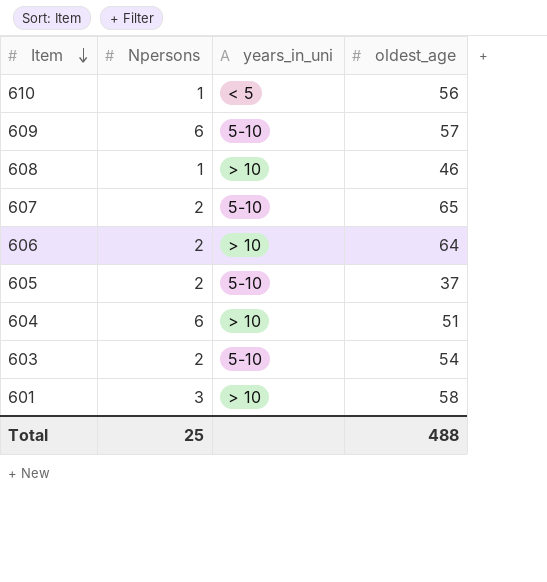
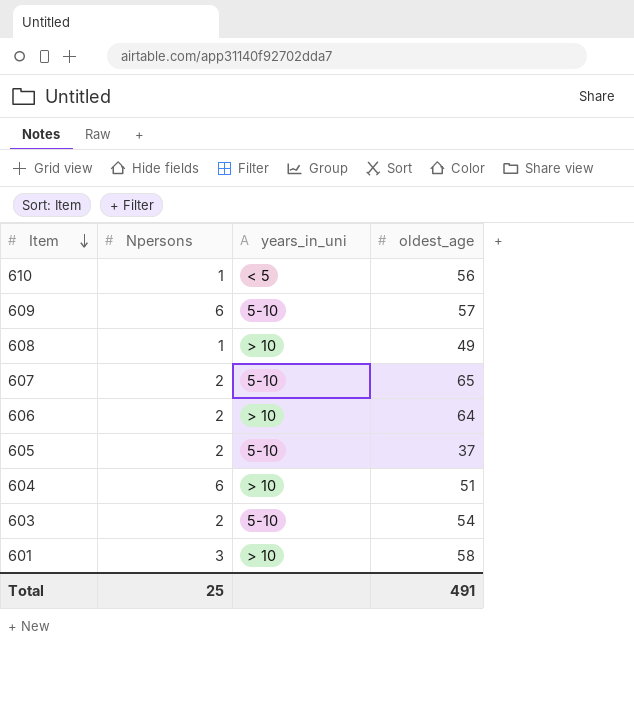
608 | oldest_age: 46 -> 49
Total | oldest_age: 488 -> 491

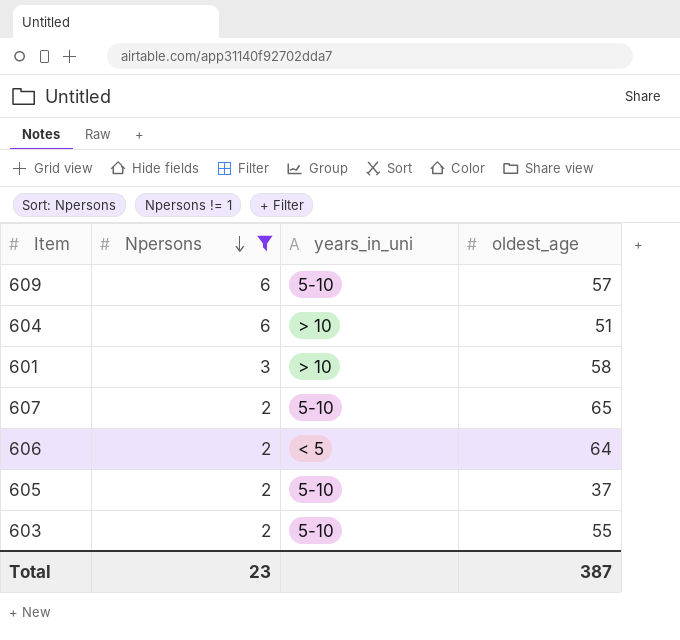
filter: none -> Npersons != 1
row order: Item descending -> Npersons descending
606 | years_in_uni: > 10 -> < 5
603 | oldest_age: 54 -> 55
Total | Npersons: 25 -> 23
Total | oldest_age: 491 -> 387

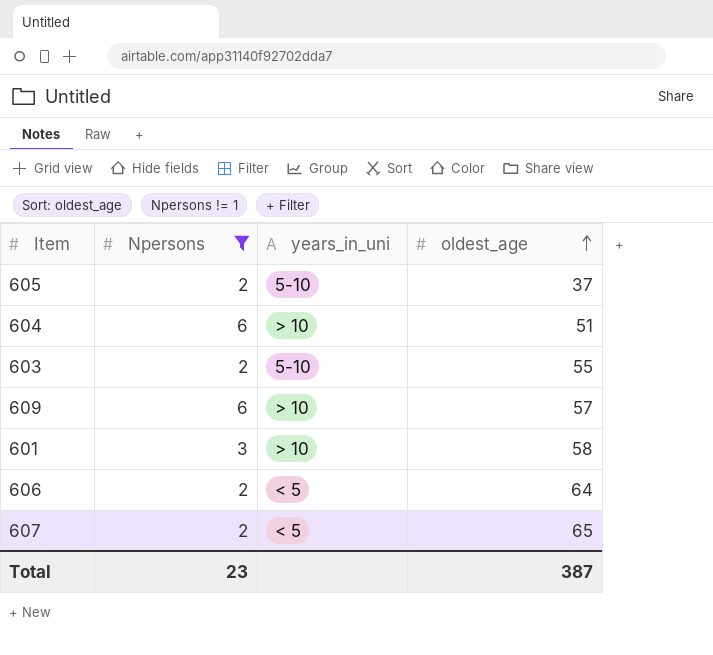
row order: Npersons descending -> oldest_age ascending
609 | years_in_uni: 5-10 -> > 10
607 | years_in_uni: 5-10 -> < 5

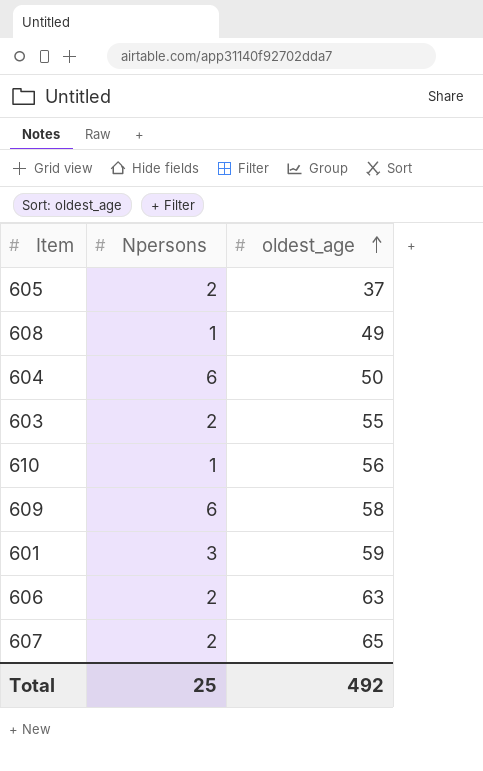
filter: Npersons != 1 -> none
column years_in_uni | position: 3 -> none
604 | oldest_age: 51 -> 50
609 | oldest_age: 57 -> 58
601 | oldest_age: 58 -> 59
606 | oldest_age: 64 -> 63
Total | Npersons: 23 -> 25
Total | oldest_age: 387 -> 492

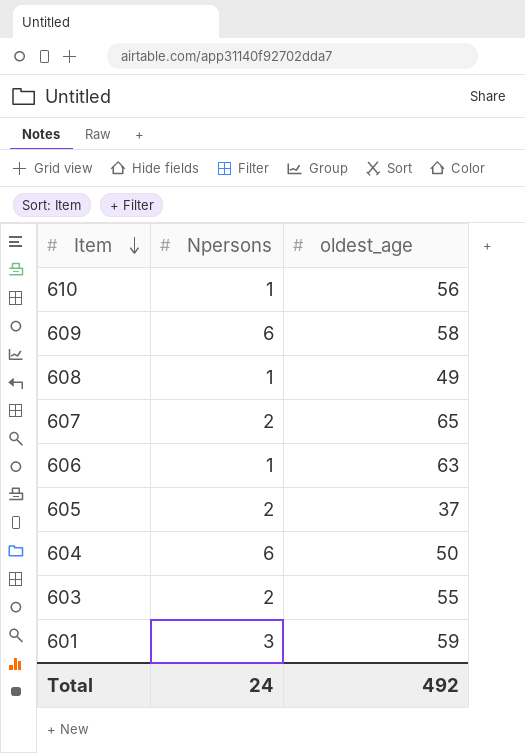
row order: oldest_age ascending -> Item descending
606 | Npersons: 2 -> 1
Total | Npersons: 25 -> 24

